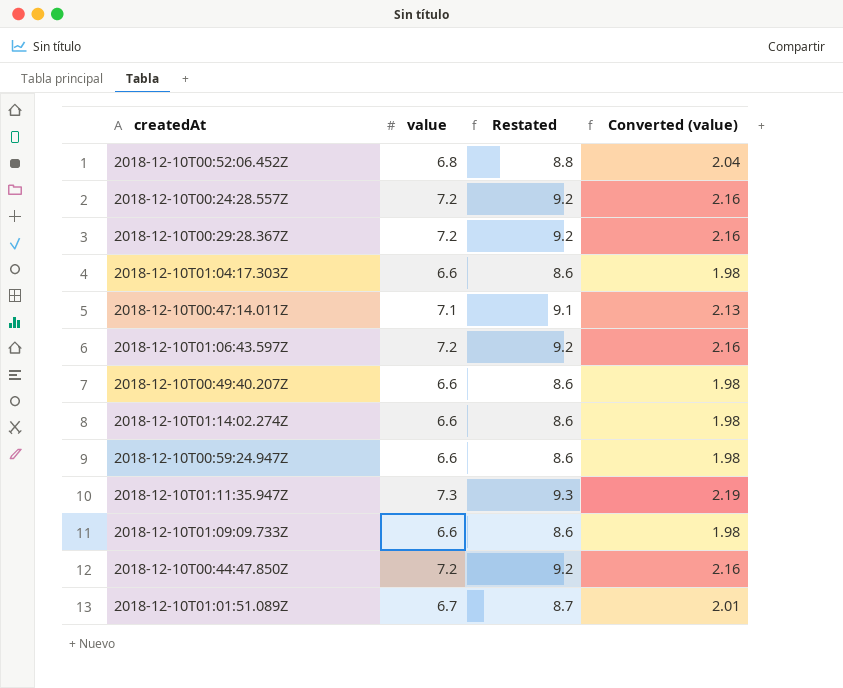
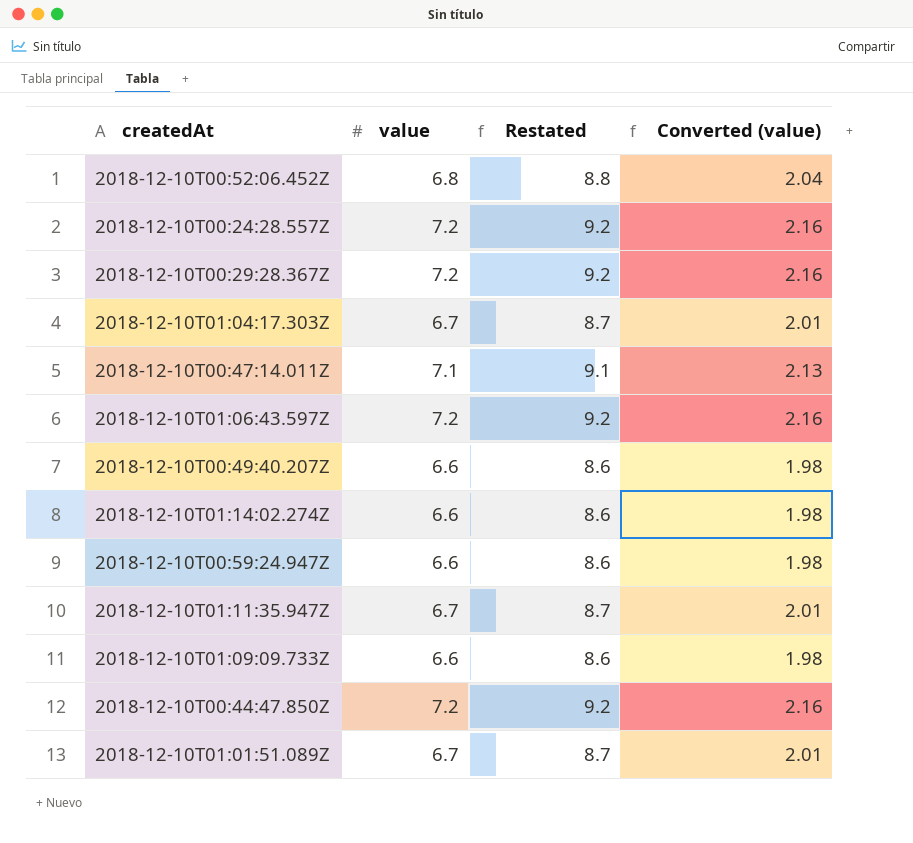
2018-12-10T01:04:17.303Z | value: 6.6 -> 6.7
2018-12-10T01:04:17.303Z | Restated: 8.6 -> 8.7
2018-12-10T01:04:17.303Z | Converted (value): 1.98 -> 2.01
2018-12-10T01:11:35.947Z | value: 7.3 -> 6.7
2018-12-10T01:11:35.947Z | Restated: 9.3 -> 8.7
2018-12-10T01:11:35.947Z | Converted (value): 2.19 -> 2.01

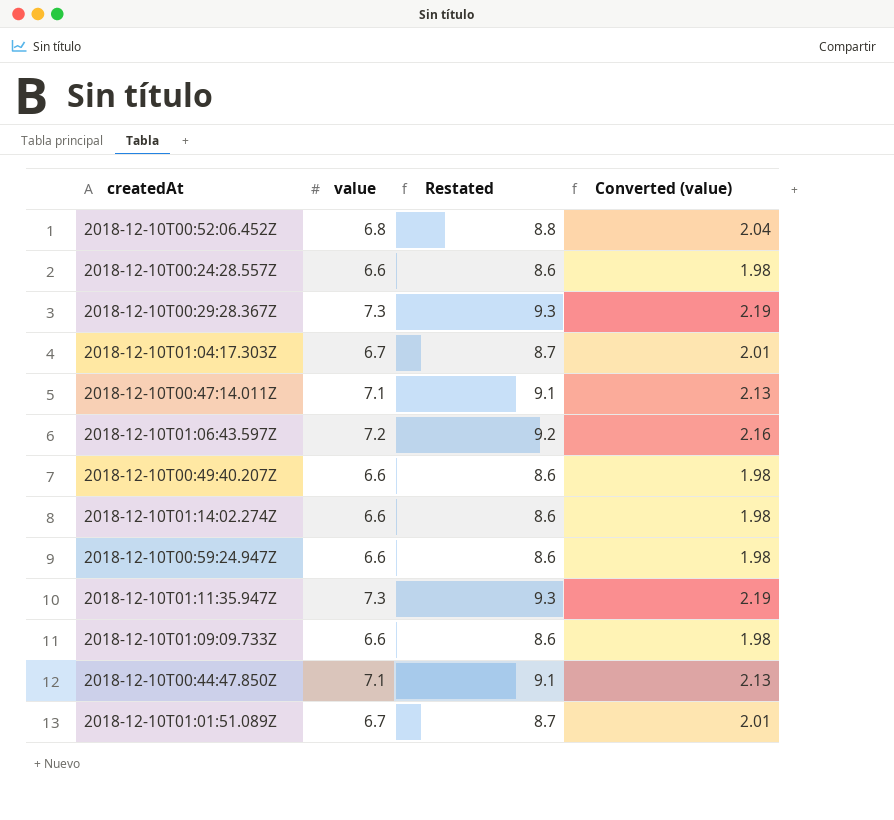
2018-12-10T00:24:28.557Z | value: 7.2 -> 6.6
2018-12-10T00:24:28.557Z | Restated: 9.2 -> 8.6
2018-12-10T00:24:28.557Z | Converted (value): 2.16 -> 1.98
2018-12-10T00:29:28.367Z | value: 7.2 -> 7.3
2018-12-10T00:29:28.367Z | Restated: 9.2 -> 9.3
2018-12-10T00:29:28.367Z | Converted (value): 2.16 -> 2.19
2018-12-10T01:11:35.947Z | value: 6.7 -> 7.3
2018-12-10T01:11:35.947Z | Restated: 8.7 -> 9.3
2018-12-10T01:11:35.947Z | Converted (value): 2.01 -> 2.19
2018-12-10T00:44:47.850Z | value: 7.2 -> 7.1
2018-12-10T00:44:47.850Z | Restated: 9.2 -> 9.1
2018-12-10T00:44:47.850Z | Converted (value): 2.16 -> 2.13

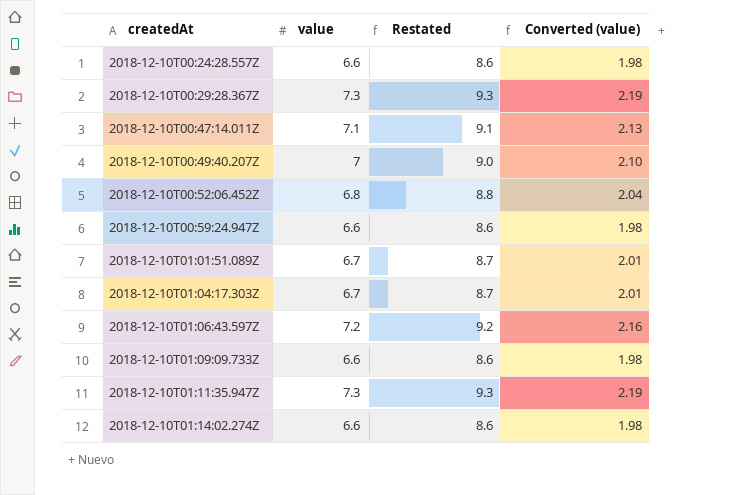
row order: none -> createdAt ascending
row 2018-12-10T00:44:47.850Z: 7.1 | 9.1 | 2.13 -> none
2018-12-10T00:49:40.207Z | value: 6.6 -> 7
2018-12-10T00:49:40.207Z | Restated: 8.6 -> 9.0
2018-12-10T00:49:40.207Z | Converted (value): 1.98 -> 2.10

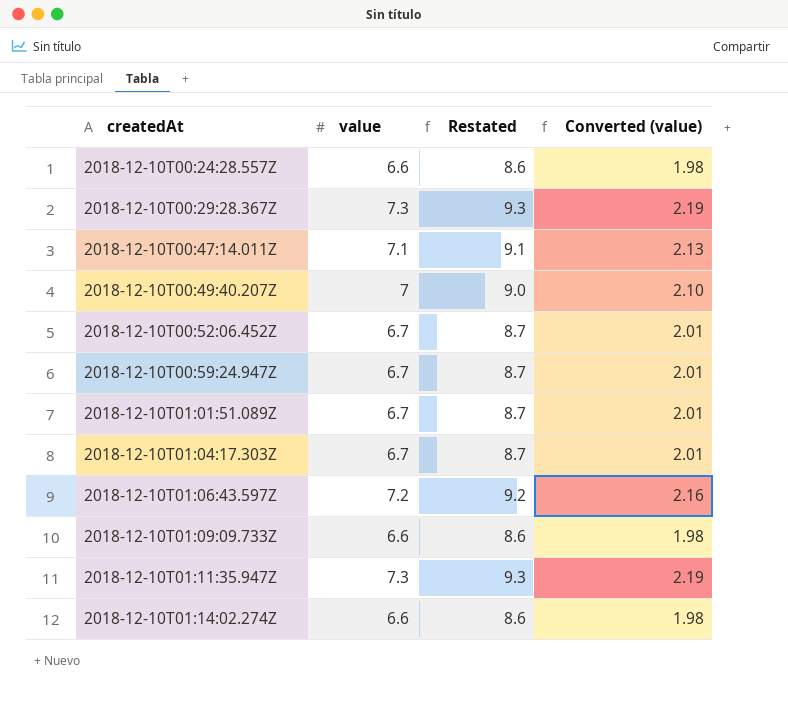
2018-12-10T00:52:06.452Z | value: 6.8 -> 6.7
2018-12-10T00:52:06.452Z | Restated: 8.8 -> 8.7
2018-12-10T00:52:06.452Z | Converted (value): 2.04 -> 2.01
2018-12-10T00:59:24.947Z | value: 6.6 -> 6.7
2018-12-10T00:59:24.947Z | Restated: 8.6 -> 8.7
2018-12-10T00:59:24.947Z | Converted (value): 1.98 -> 2.01

